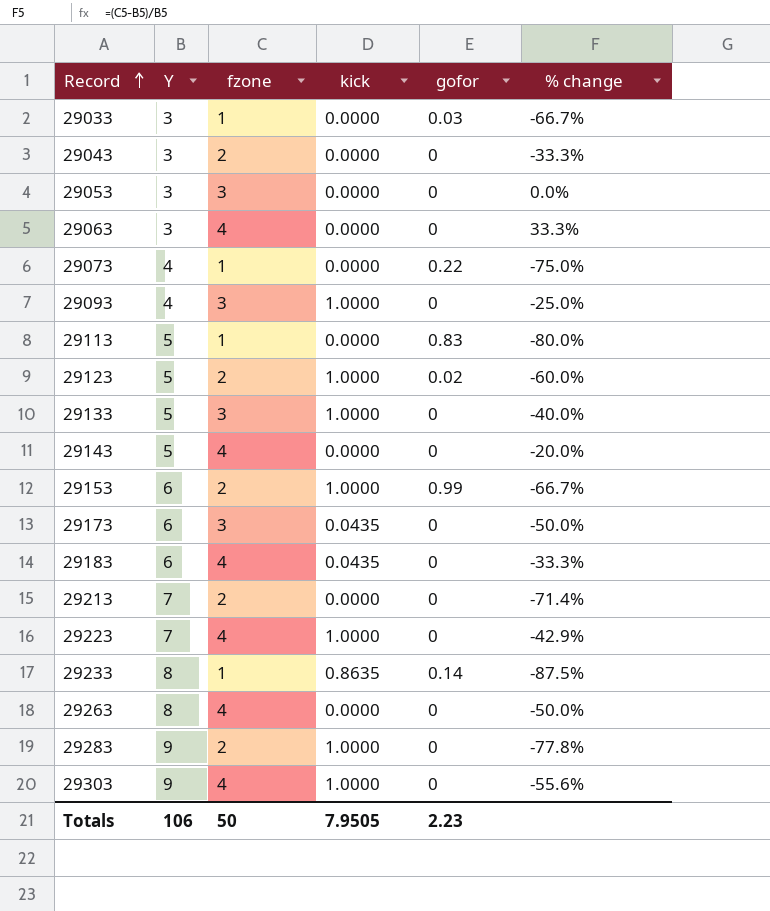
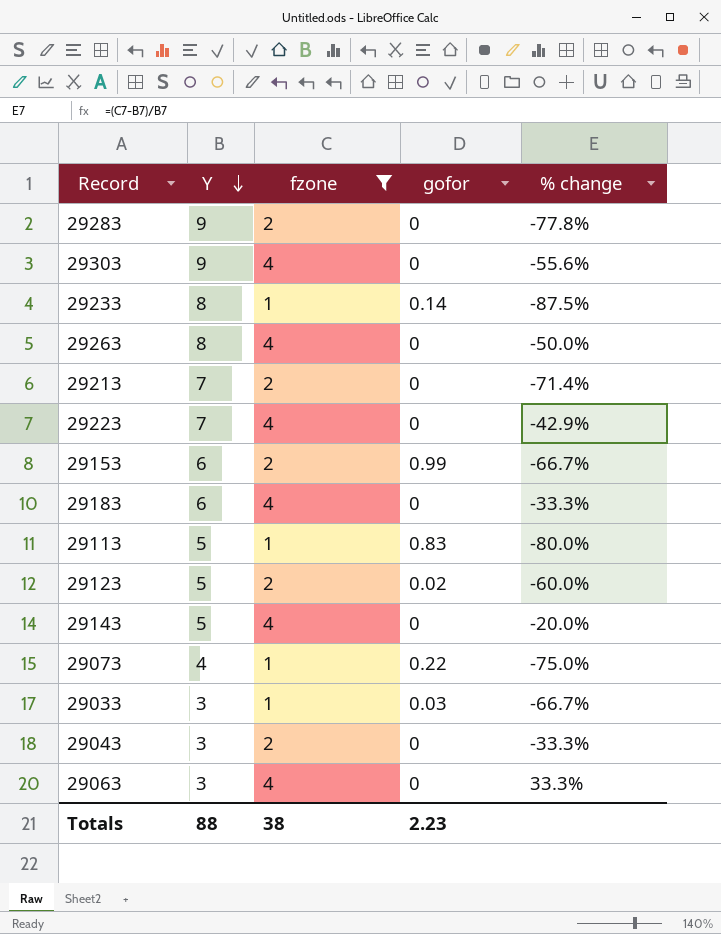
filter: none -> fzone != 3
row order: Record ascending -> Y descending
column kick | position: 4 -> none
Totals | Y: 106 -> 88
Totals | fzone: 50 -> 38

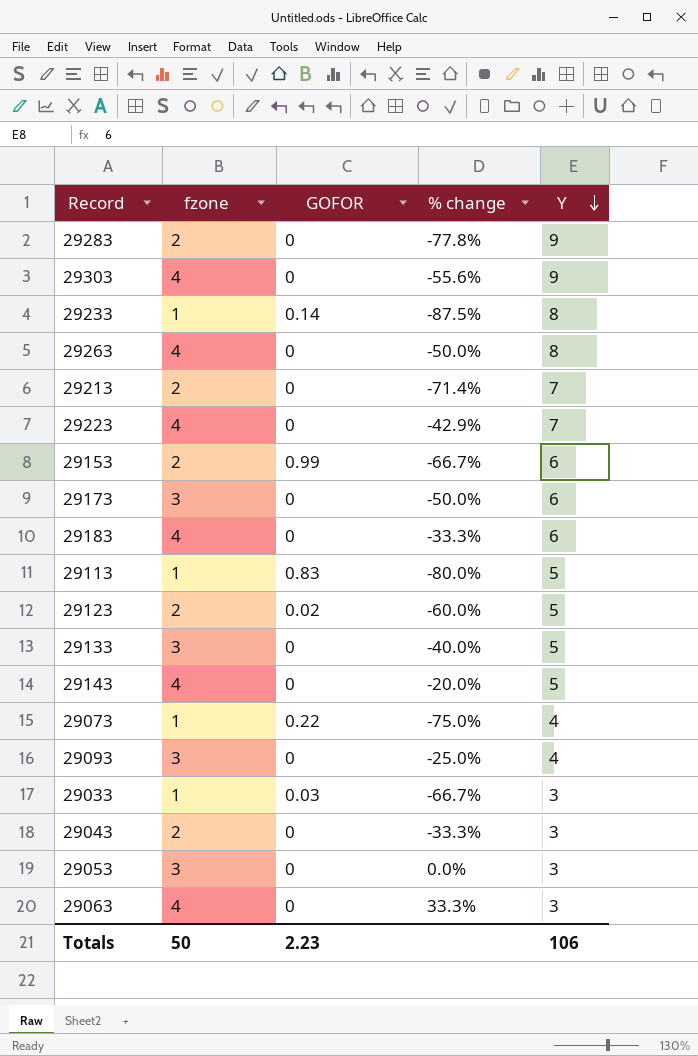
filter: fzone != 3 -> none
column name: gofor -> GOFOR
column Y | position: 2 -> 5
Totals | fzone: 38 -> 50
Totals | Y: 88 -> 106

